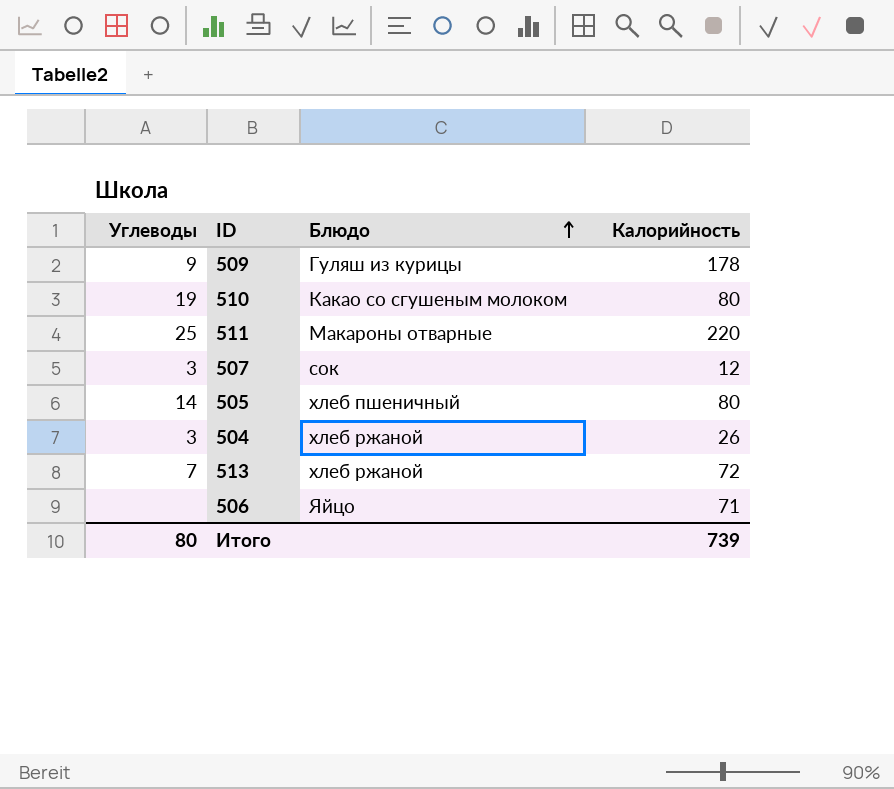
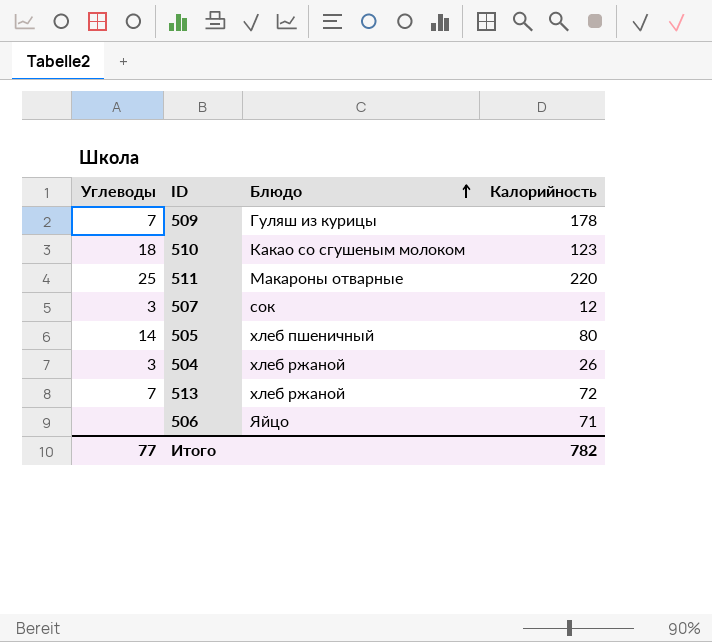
509 | Углеводы: 9 -> 7
510 | Углеводы: 19 -> 18
510 | Калорийность: 80 -> 123
Итого | Углеводы: 80 -> 77
Итого | Калорийность: 739 -> 782

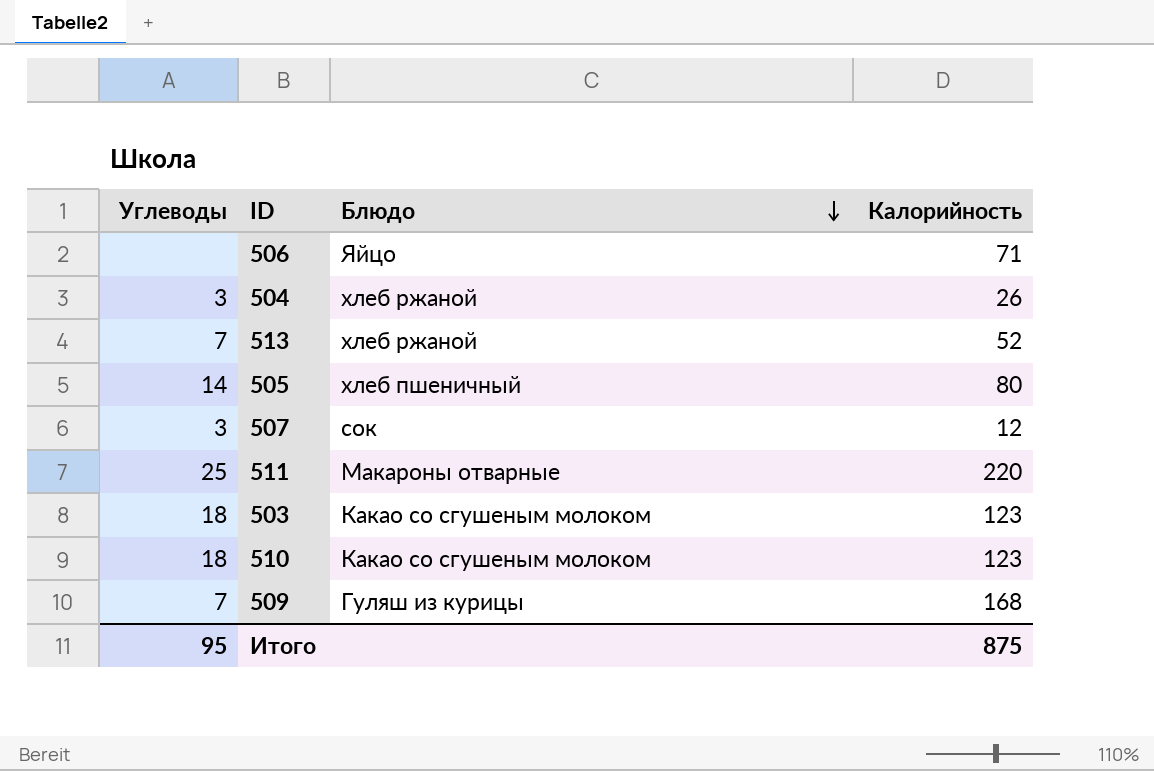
row order: Блюдо ascending -> Блюдо descending
513 | Калорийность: 72 -> 52
row 503: none -> 18 | Какао со сгушеным молоком | 123
509 | Калорийность: 178 -> 168
Итого | Углеводы: 77 -> 95
Итого | Калорийность: 782 -> 875

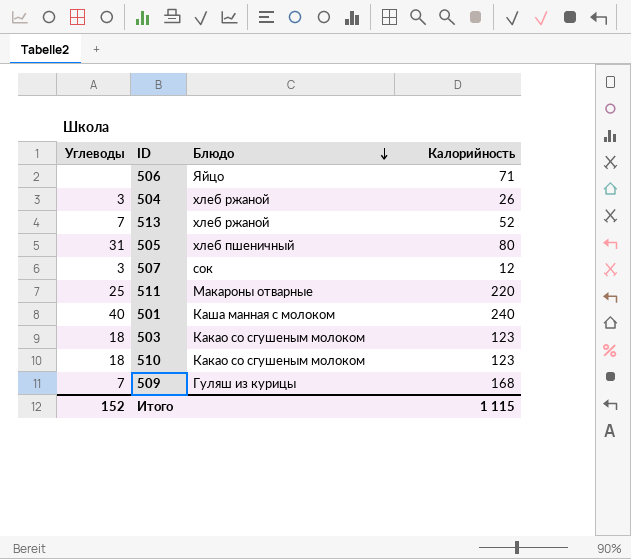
505 | Углеводы: 14 -> 31
row 501: none -> 40 | Каша манная с молоком | 240
Итого | Углеводы: 95 -> 152
Итого | Калорийность: 875 -> 1 115

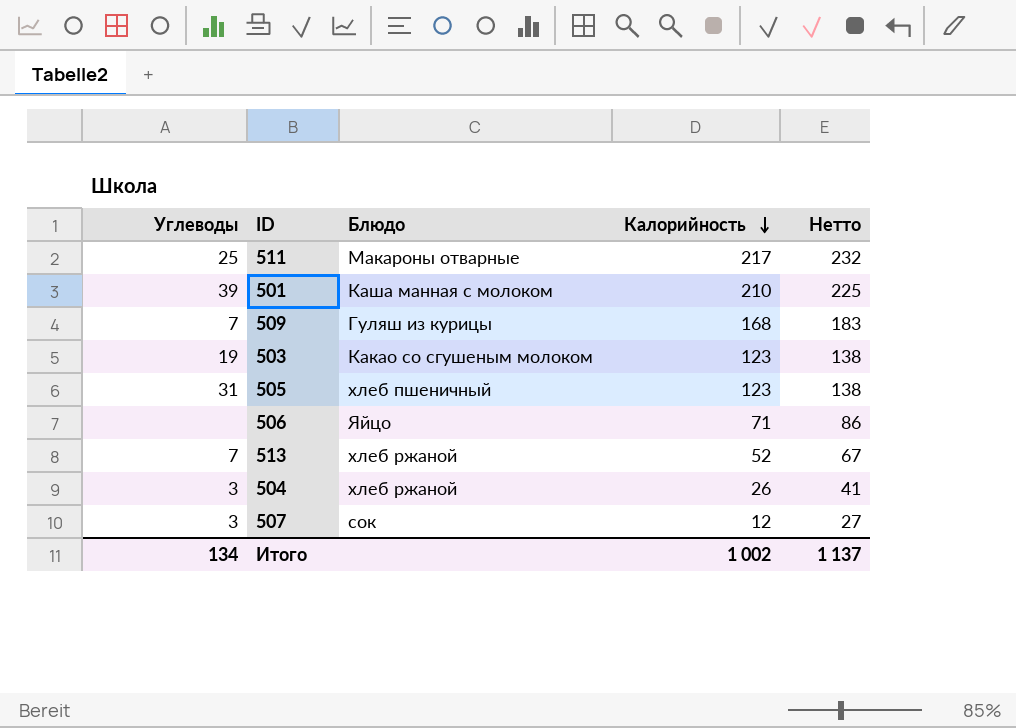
row order: Блюдо descending -> Калорийность descending
column Нетто | formula: none -> [Калорийность] + 15
row 510: 18 | Какао со сгушеным молоком | 123 -> none
511 | Калорийность: 220 -> 217
501 | Углеводы: 40 -> 39
501 | Калорийность: 240 -> 210
503 | Углеводы: 18 -> 19
505 | Калорийность: 80 -> 123
Итого | Углеводы: 152 -> 134
Итого | Калорийность: 1 115 -> 1 002

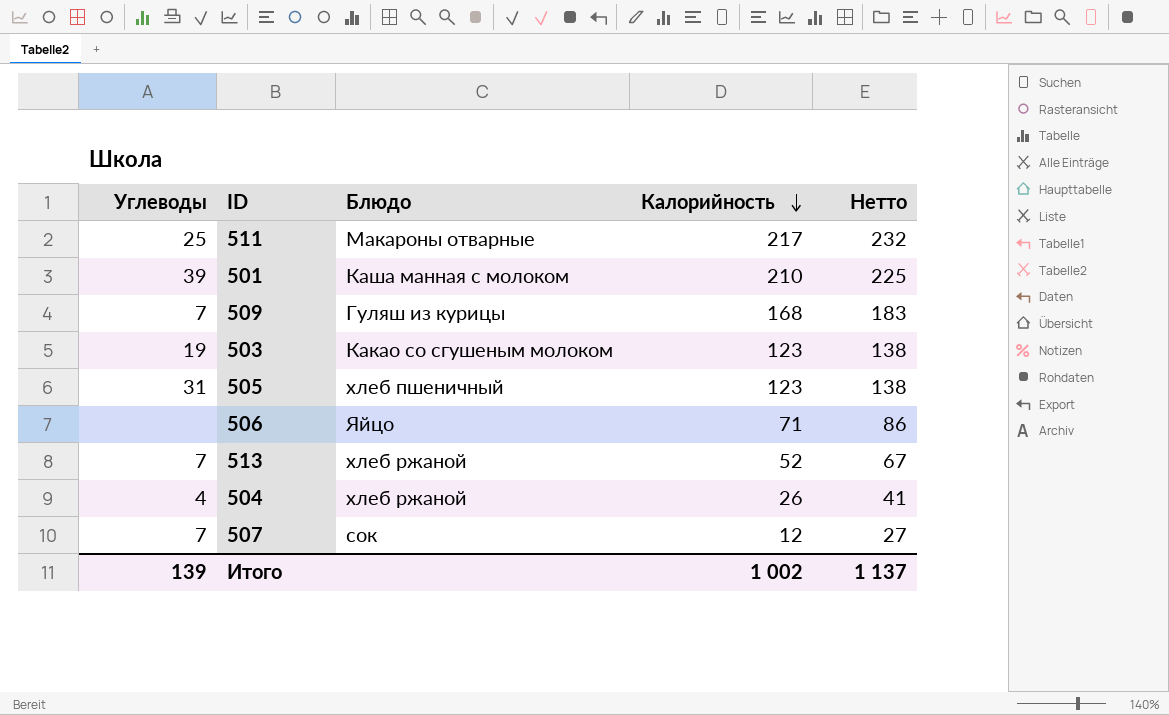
504 | Углеводы: 3 -> 4
507 | Углеводы: 3 -> 7
Итого | Углеводы: 134 -> 139

